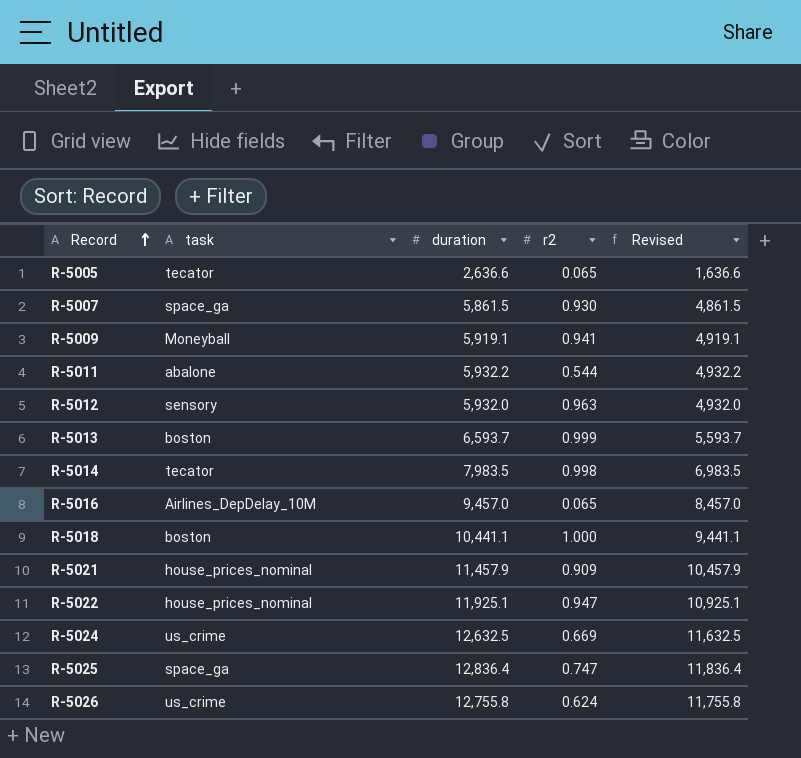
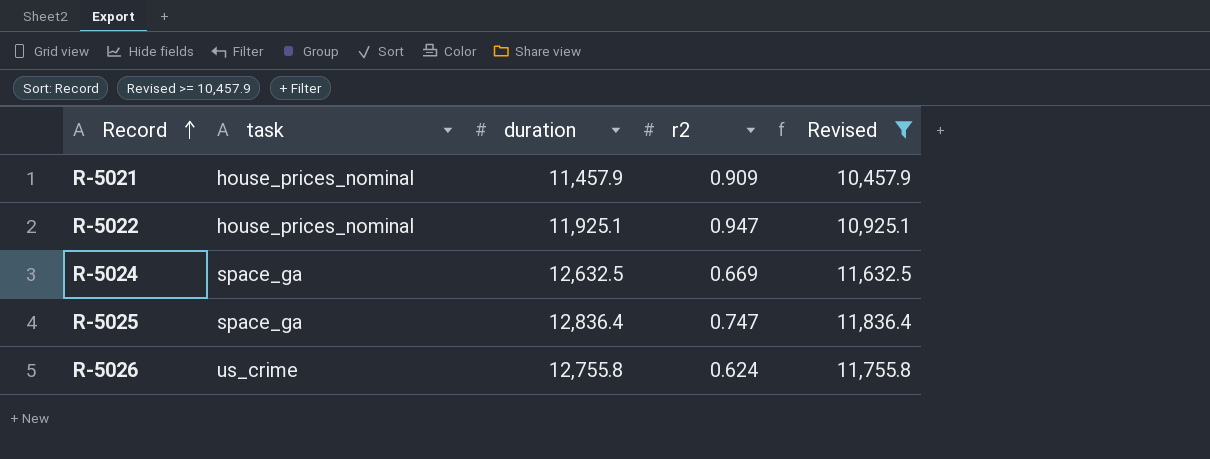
filter: none -> Revised >= 10,457.9
R-5024 | task: us_crime -> space_ga

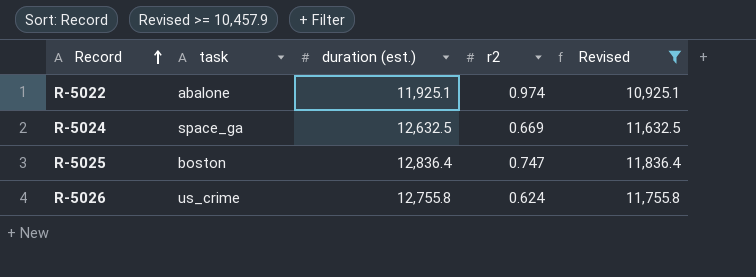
column name: duration -> duration (est.)
row R-5021: house_prices_nominal | 11,457.9 | 0.909 | 10,457.9 -> none
R-5022 | task: house_prices_nominal -> abalone
R-5022 | r2: 0.947 -> 0.974
R-5025 | task: space_ga -> boston

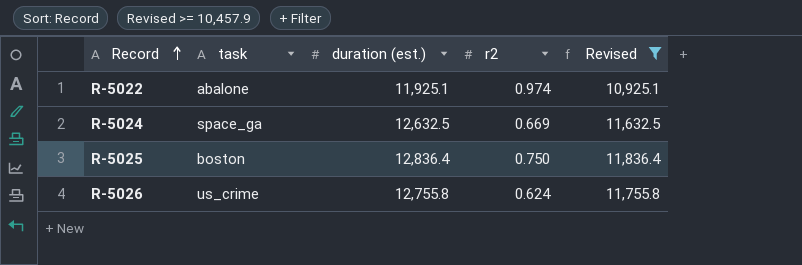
R-5025 | r2: 0.747 -> 0.750

